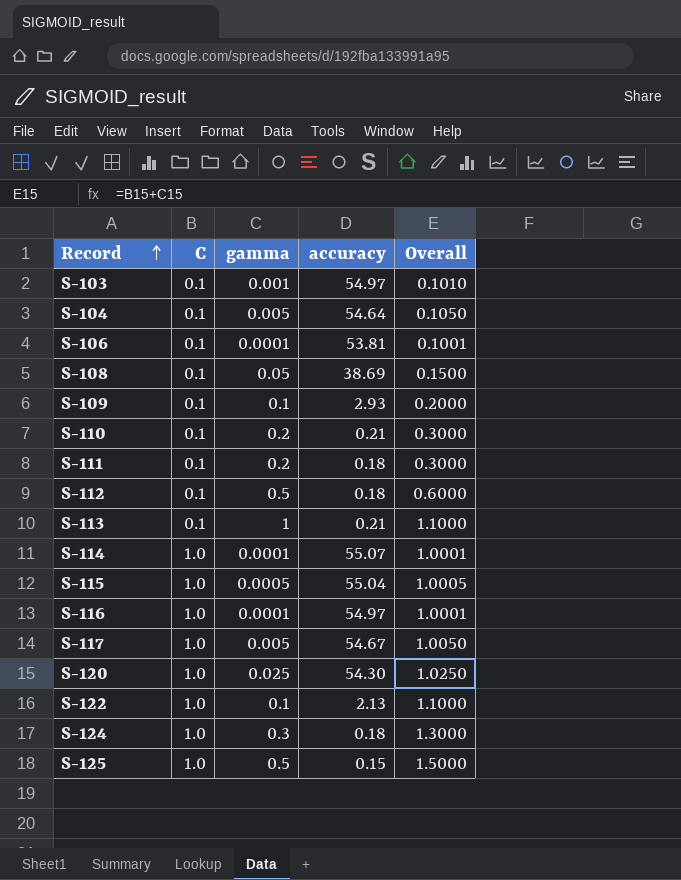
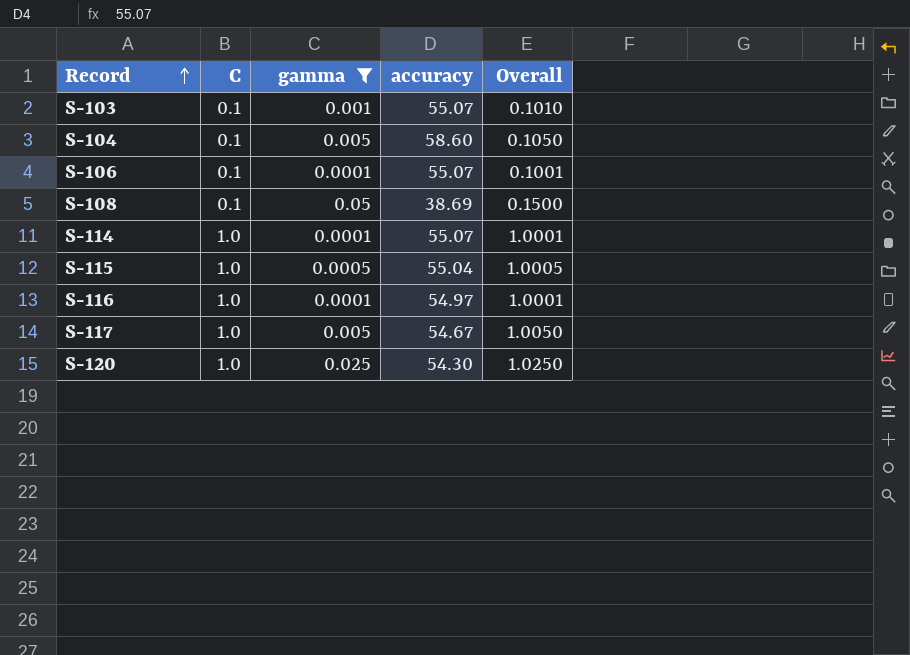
filter: none -> gamma <= 0.05
S-103 | accuracy: 54.97 -> 55.07
S-104 | accuracy: 54.64 -> 58.60
S-106 | accuracy: 53.81 -> 55.07

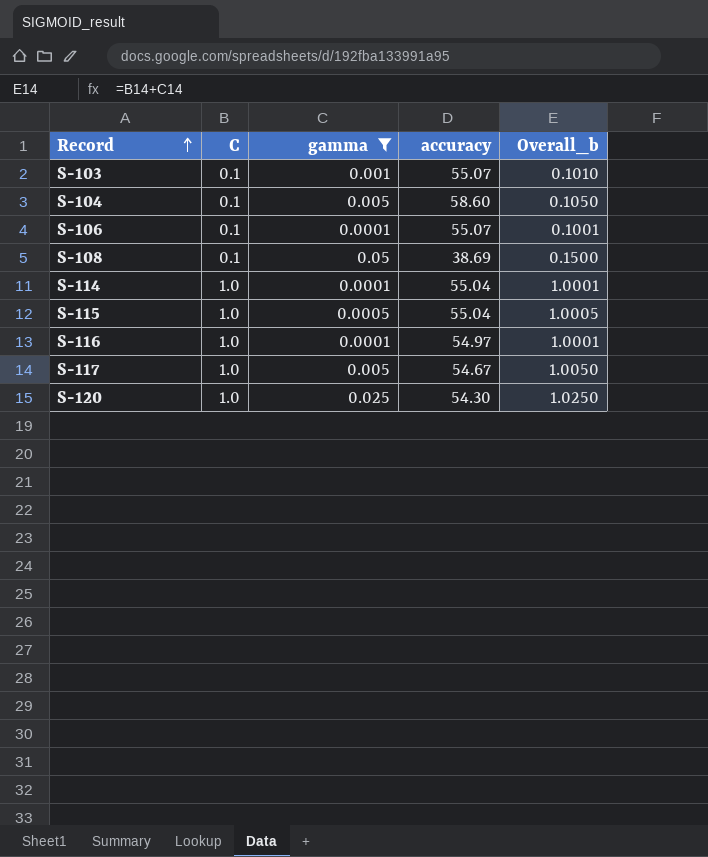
column name: Overall -> Overall_b
S-114 | accuracy: 55.07 -> 55.04

